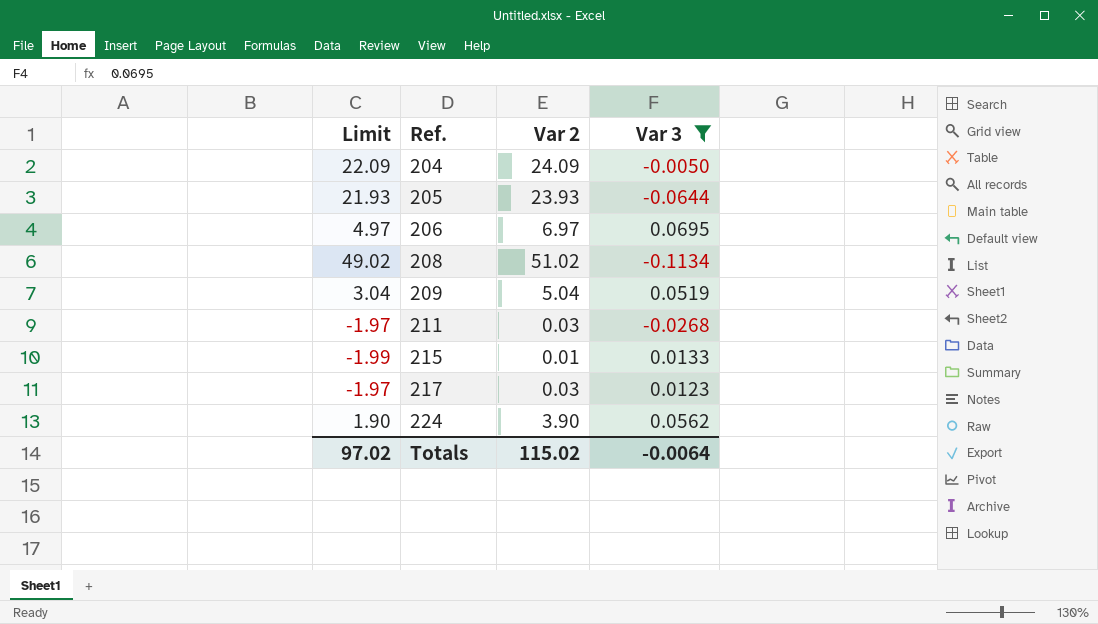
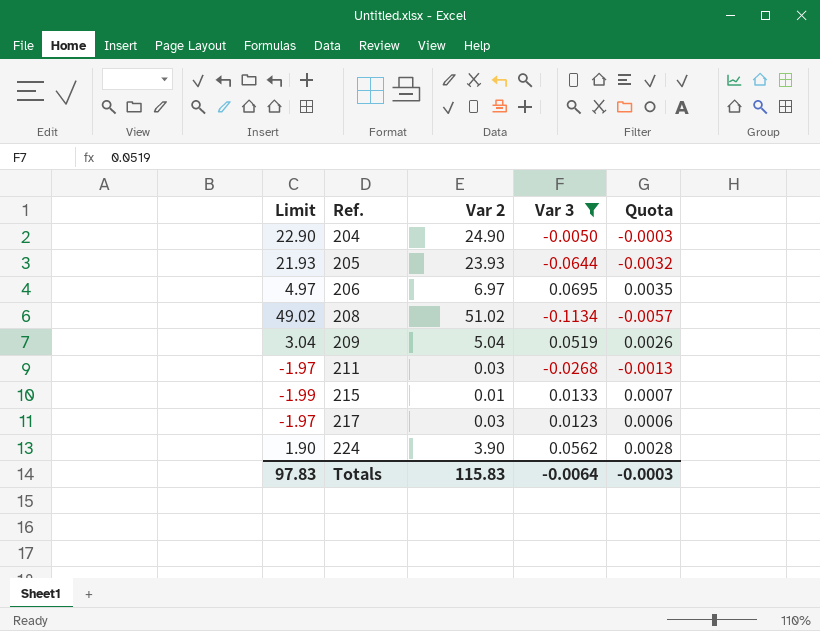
column Quota | formula: none -> [Var 3] * 0.05
204 | Limit: 22.09 -> 22.90
204 | Var 2: 24.09 -> 24.90
Totals | Limit: 97.02 -> 97.83
Totals | Var 2: 115.02 -> 115.83

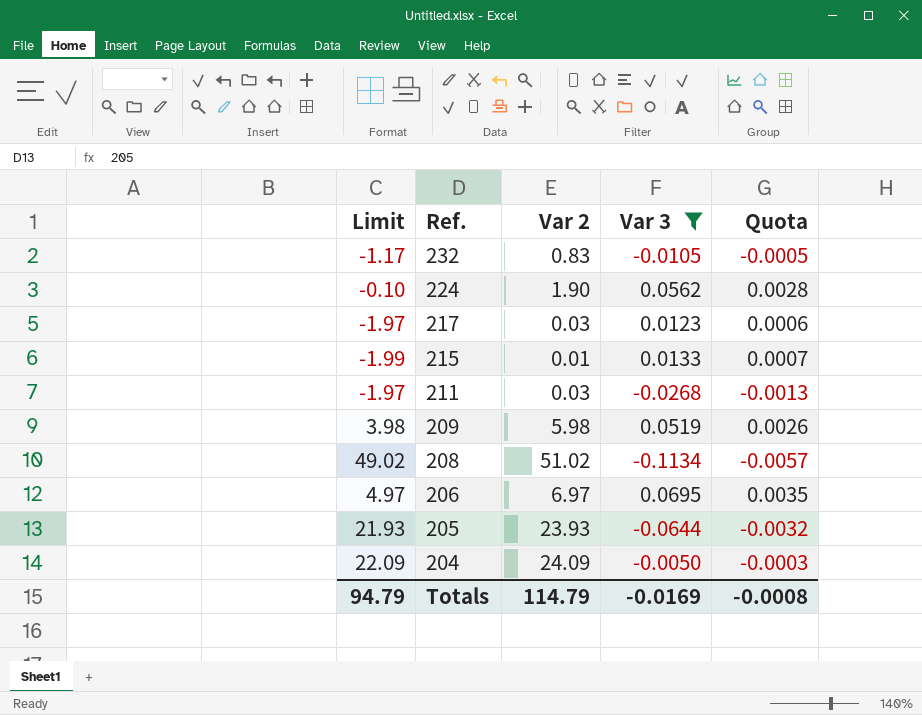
row order: Ref. ascending -> Ref. descending
row 232: none -> -1.17 | 0.83 | -0.0105 | -0.0005
224 | Limit: 1.90 -> -0.10
224 | Var 2: 3.90 -> 1.90
209 | Limit: 3.04 -> 3.98
209 | Var 2: 5.04 -> 5.98
204 | Limit: 22.90 -> 22.09
204 | Var 2: 24.90 -> 24.09
Totals | Limit: 97.83 -> 94.79
Totals | Var 2: 115.83 -> 114.79
Totals | Var 3: -0.0064 -> -0.0169
Totals | Quota: -0.0003 -> -0.0008

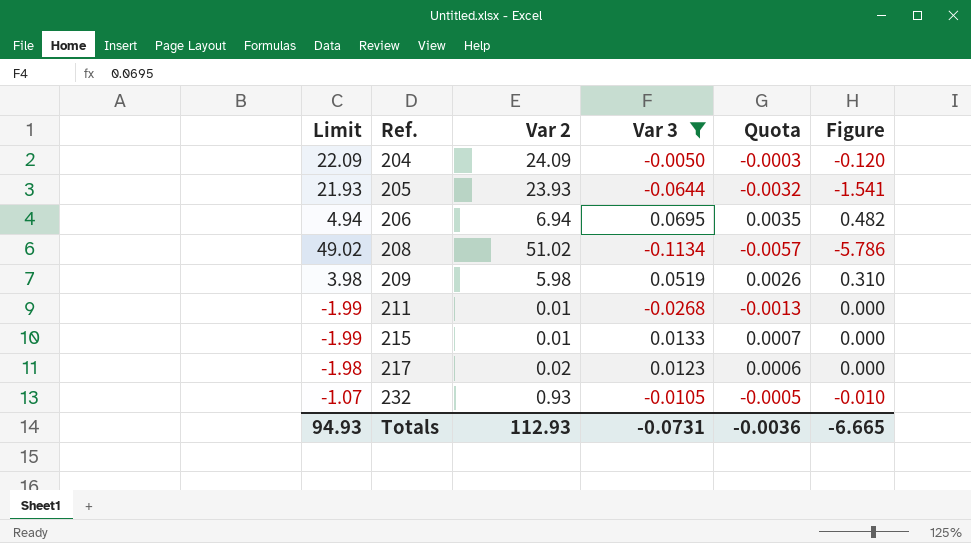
row order: Ref. descending -> Ref. ascending
column Figure | formula: none -> [Var 2] * [Var 3]
row 224: -0.10 | 1.90 | 0.0562 | 0.0028 -> none
206 | Limit: 4.97 -> 4.94
206 | Var 2: 6.97 -> 6.94
211 | Limit: -1.97 -> -1.99
211 | Var 2: 0.03 -> 0.01
217 | Limit: -1.97 -> -1.98
217 | Var 2: 0.03 -> 0.02
232 | Limit: -1.17 -> -1.07
232 | Var 2: 0.83 -> 0.93
Totals | Limit: 94.79 -> 94.93
Totals | Var 2: 114.79 -> 112.93
Totals | Var 3: -0.0169 -> -0.0731
Totals | Quota: -0.0008 -> -0.0036

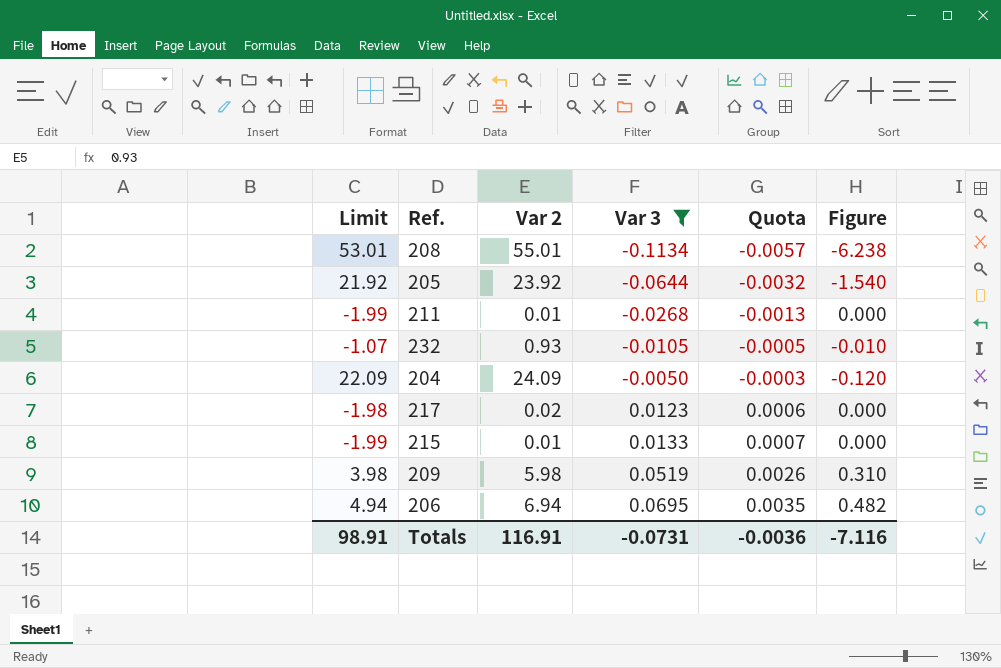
row order: Ref. ascending -> Var 3 ascending
208 | Limit: 49.02 -> 53.01
208 | Var 2: 51.02 -> 55.01
208 | Figure: -5.786 -> -6.238
205 | Limit: 21.93 -> 21.92
205 | Var 2: 23.93 -> 23.92
205 | Figure: -1.541 -> -1.540
Totals | Limit: 94.93 -> 98.91
Totals | Var 2: 112.93 -> 116.91
Totals | Figure: -6.665 -> -7.116

